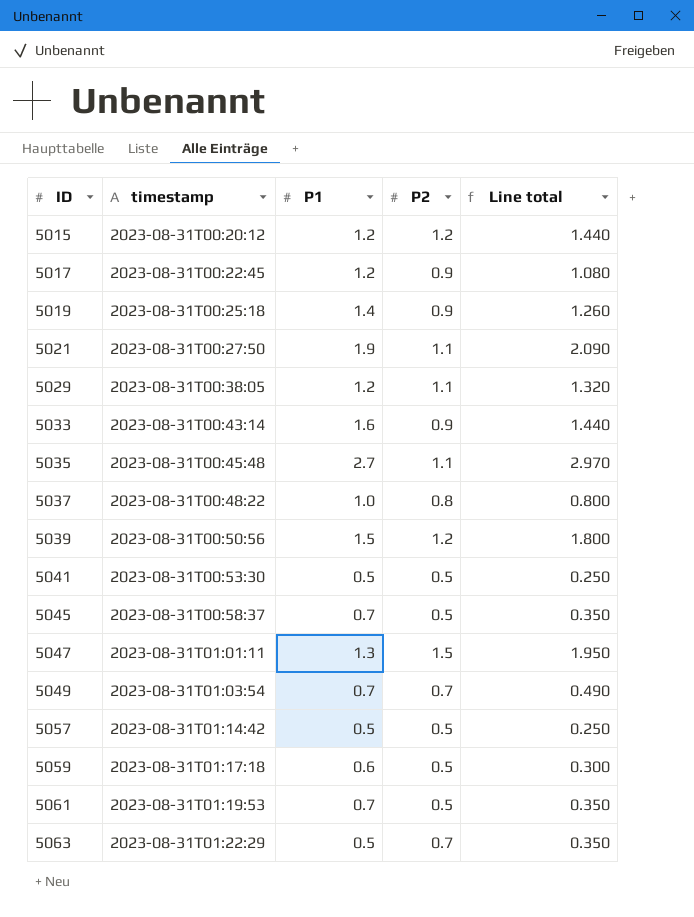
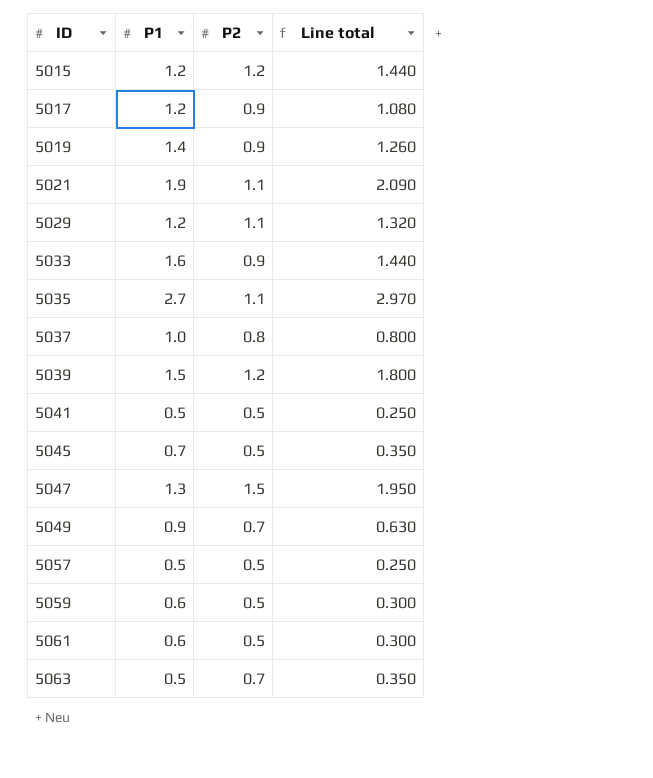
column timestamp | position: 2 -> none
5049 | P1: 0.7 -> 0.9
5049 | Line total: 0.490 -> 0.630
5061 | P1: 0.7 -> 0.6
5061 | Line total: 0.350 -> 0.300

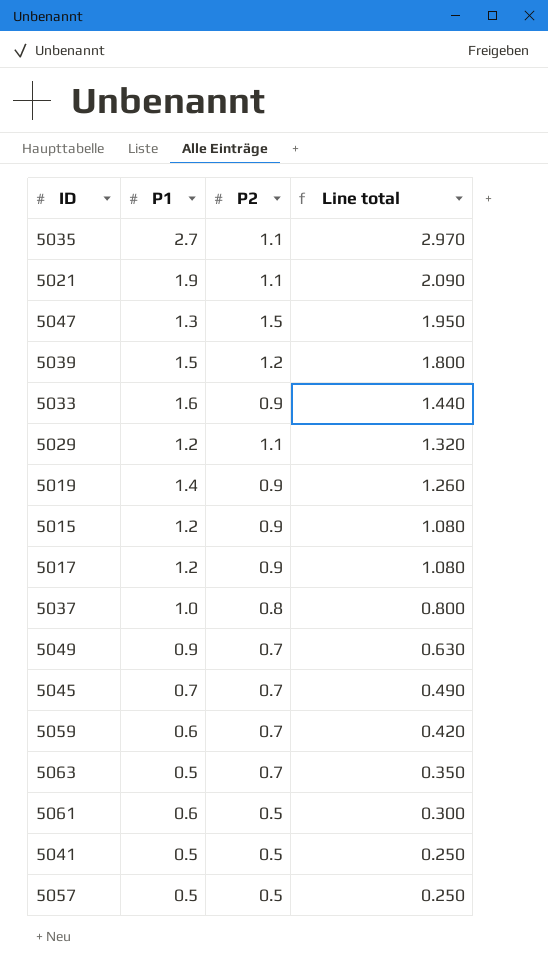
row order: ID ascending -> Line total descending
5015 | P2: 1.2 -> 0.9
5015 | Line total: 1.440 -> 1.080
5045 | P2: 0.5 -> 0.7
5045 | Line total: 0.350 -> 0.490
5059 | P2: 0.5 -> 0.7
5059 | Line total: 0.300 -> 0.420

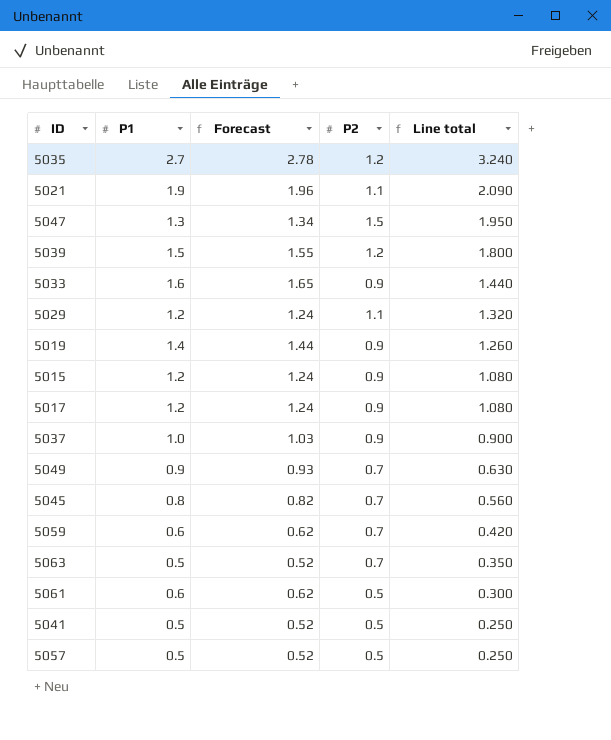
column Forecast | formula: none -> [P1] * 1.03
5035 | P2: 1.1 -> 1.2
5035 | Line total: 2.970 -> 3.240
5037 | P2: 0.8 -> 0.9
5037 | Line total: 0.800 -> 0.900
5045 | P1: 0.7 -> 0.8
5045 | Line total: 0.490 -> 0.560

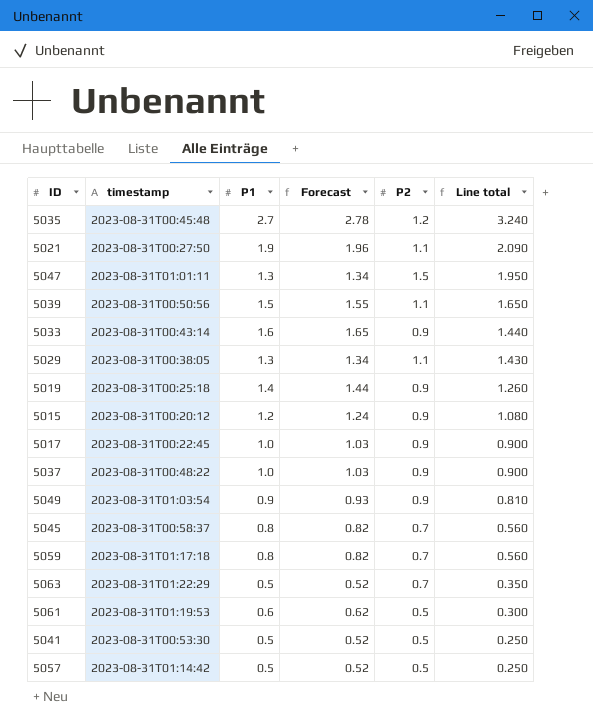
column timestamp | position: none -> 2
5039 | P2: 1.2 -> 1.1
5039 | Line total: 1.800 -> 1.650
5029 | P1: 1.2 -> 1.3
5029 | Forecast: 1.24 -> 1.34
5029 | Line total: 1.320 -> 1.430
5017 | P1: 1.2 -> 1.0
5017 | Forecast: 1.24 -> 1.03
5017 | Line total: 1.080 -> 0.900
5049 | P2: 0.7 -> 0.9
5049 | Line total: 0.630 -> 0.810
5059 | P1: 0.6 -> 0.8
5059 | Forecast: 0.62 -> 0.82
5059 | Line total: 0.420 -> 0.560

